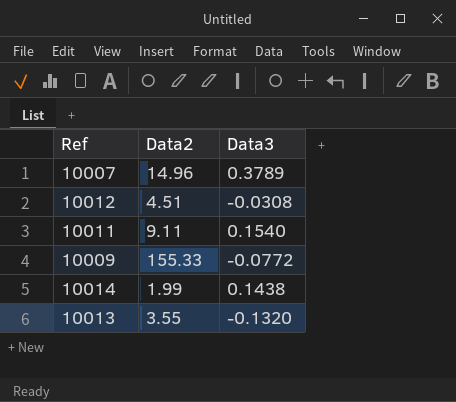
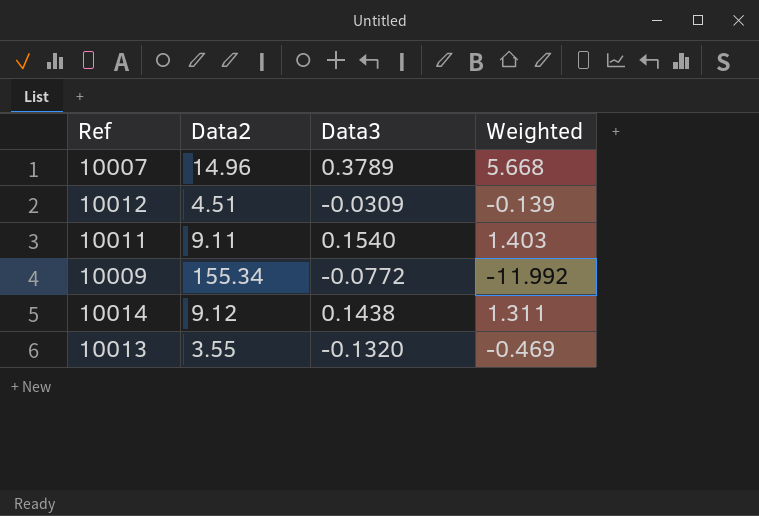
column Weighted | formula: none -> [Data2] * [Data3]
10012 | Data3: -0.0308 -> -0.0309
10009 | Data2: 155.33 -> 155.34
10014 | Data2: 1.99 -> 9.12

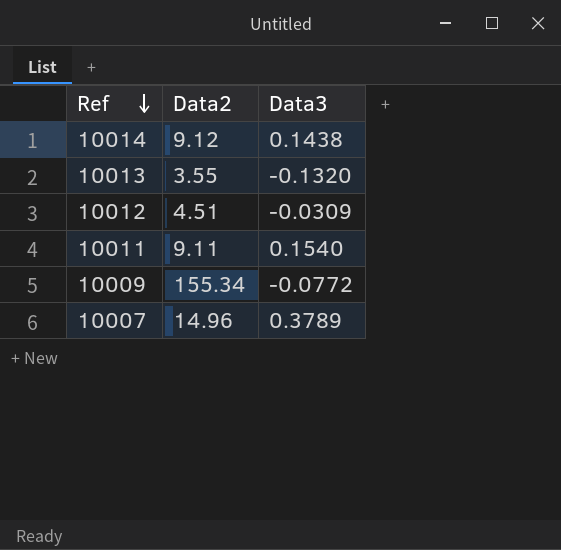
row order: none -> Ref descending
column Weighted | formula: [Data2] * [Data3] -> none

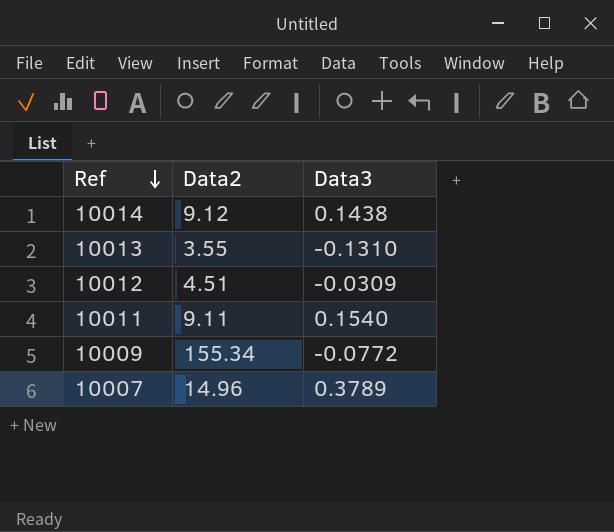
10013 | Data3: -0.1320 -> -0.1310

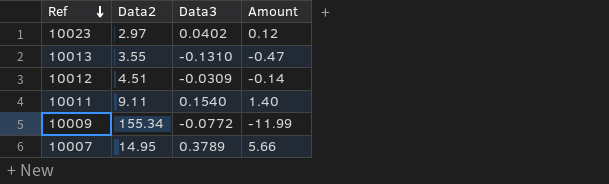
column Amount | formula: none -> [Data2] * [Data3]
row 10014: 9.12 | 0.1438 -> none
row 10023: none -> 2.97 | 0.0402 | 0.12
10007 | Data2: 14.96 -> 14.95

